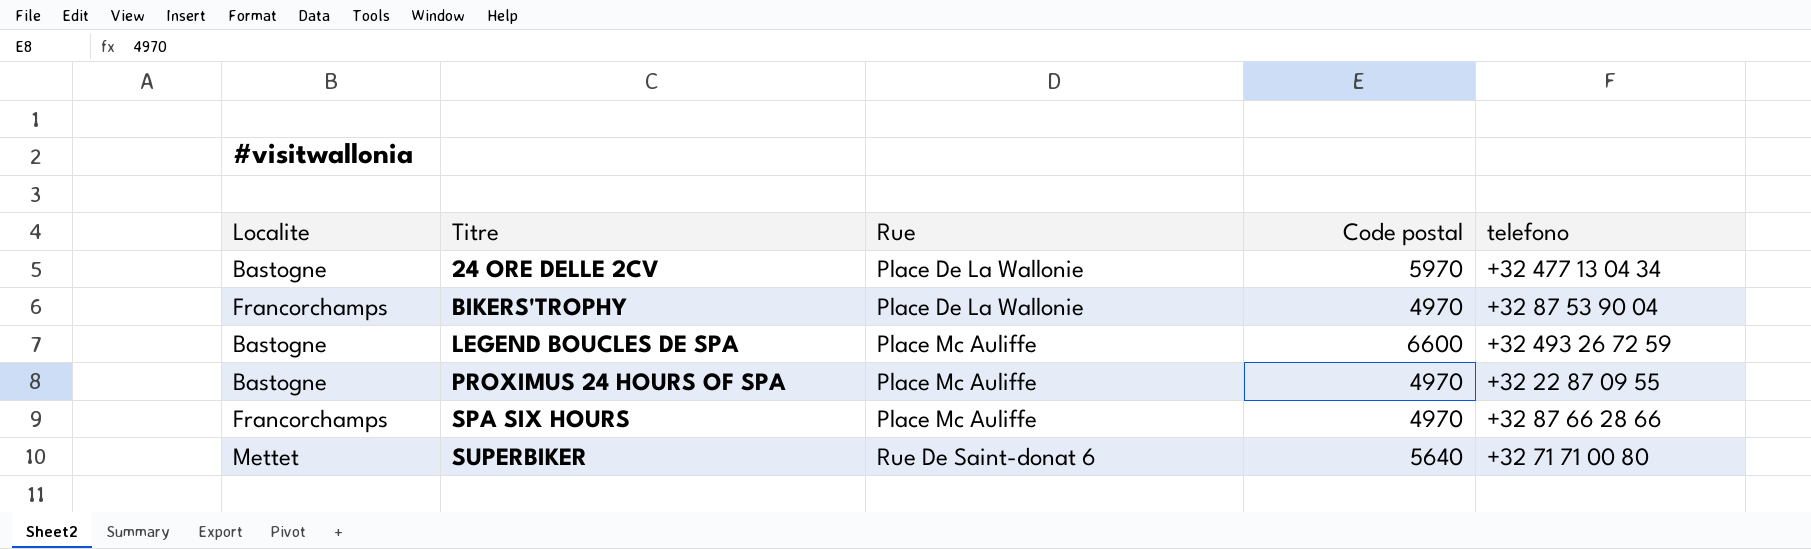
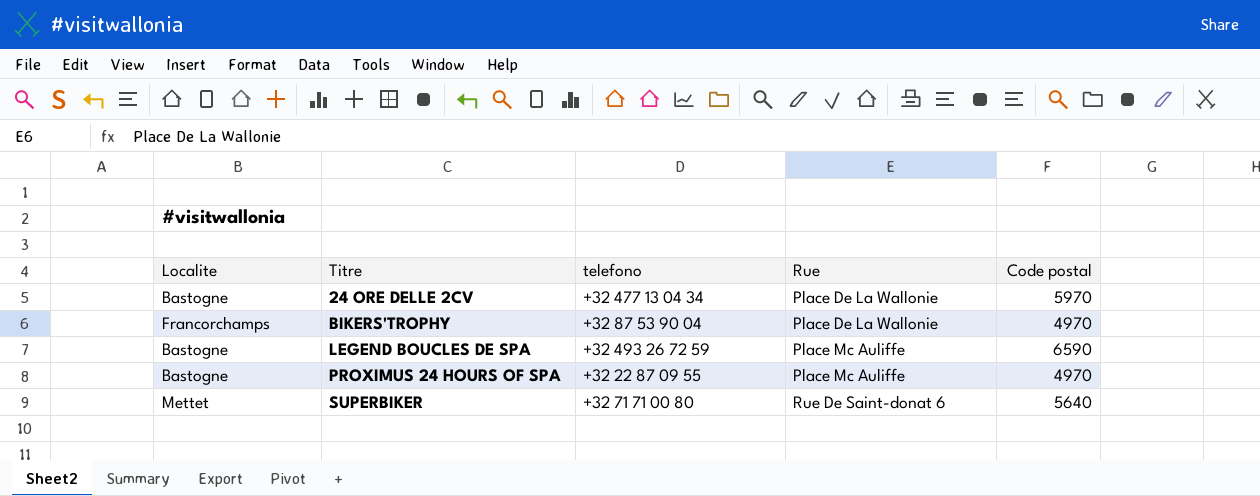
column telefono | position: 5 -> 3
row SPA SIX HOURS: Francorchamps | Place Mc Auliffe | 4970 | +32 87 66 28 66 -> none
LEGEND BOUCLES DE SPA | Code postal: 6600 -> 6590

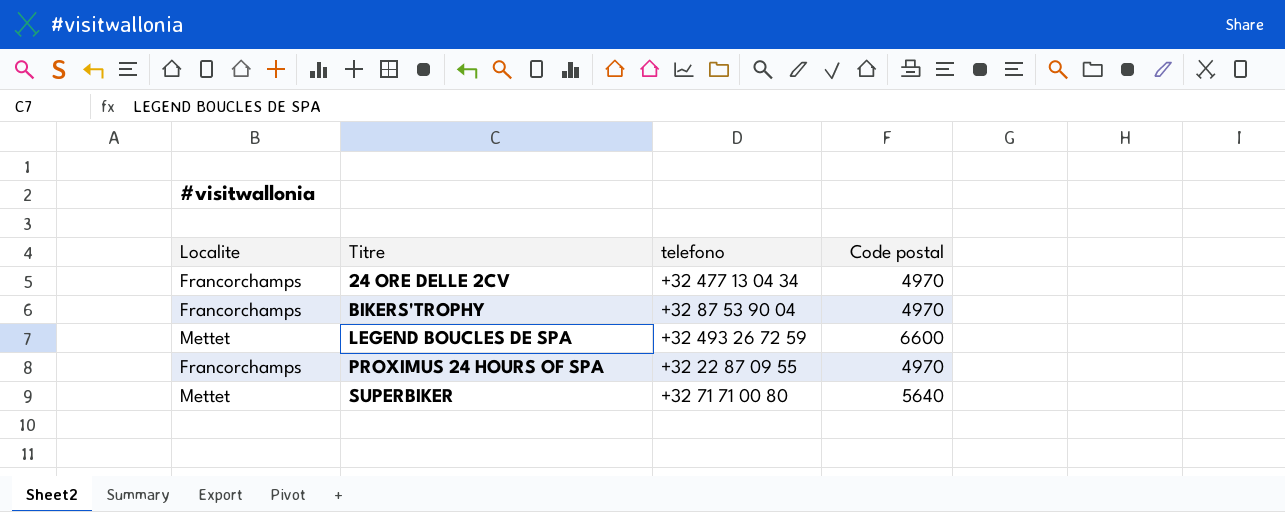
column Rue | position: 4 -> none
24 ORE DELLE 2CV | Localite: Bastogne -> Francorchamps
24 ORE DELLE 2CV | Code postal: 5970 -> 4970
LEGEND BOUCLES DE SPA | Localite: Bastogne -> Mettet
LEGEND BOUCLES DE SPA | Code postal: 6590 -> 6600
PROXIMUS 24 HOURS OF SPA | Localite: Bastogne -> Francorchamps

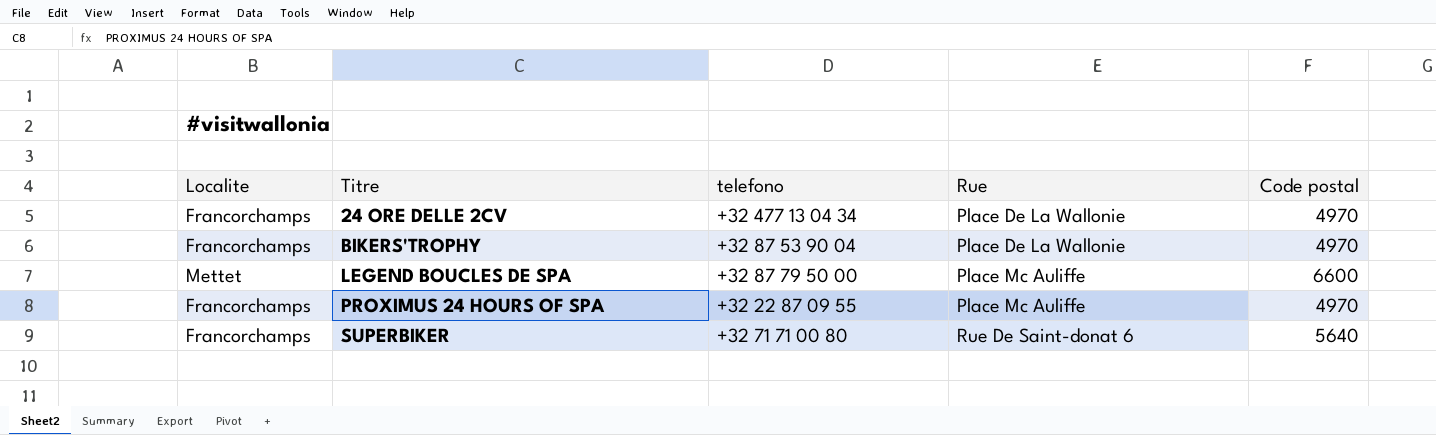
column Rue | position: none -> 4
LEGEND BOUCLES DE SPA | telefono: +32 493 26 72 59 -> +32 87 79 50 00
SUPERBIKER | Localite: Mettet -> Francorchamps

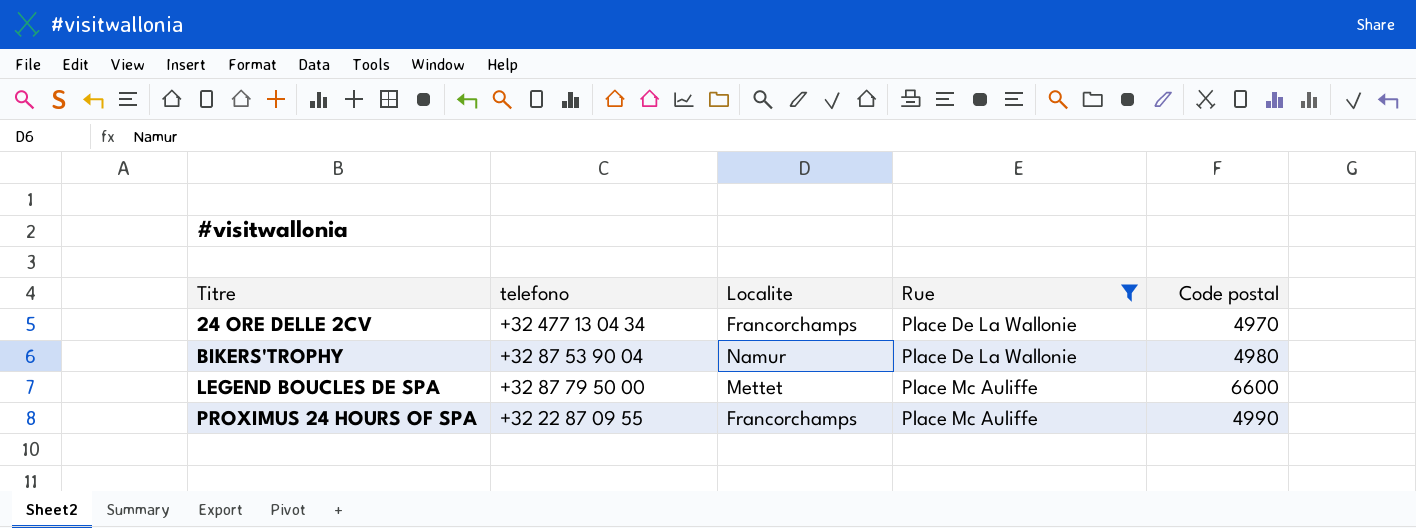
filter: none -> Rue != Rue De Saint-donat 6
column Localite | position: 1 -> 3
BIKERS'TROPHY | Localite: Francorchamps -> Namur
BIKERS'TROPHY | Code postal: 4970 -> 4980
PROXIMUS 24 HOURS OF SPA | Code postal: 4970 -> 4990

